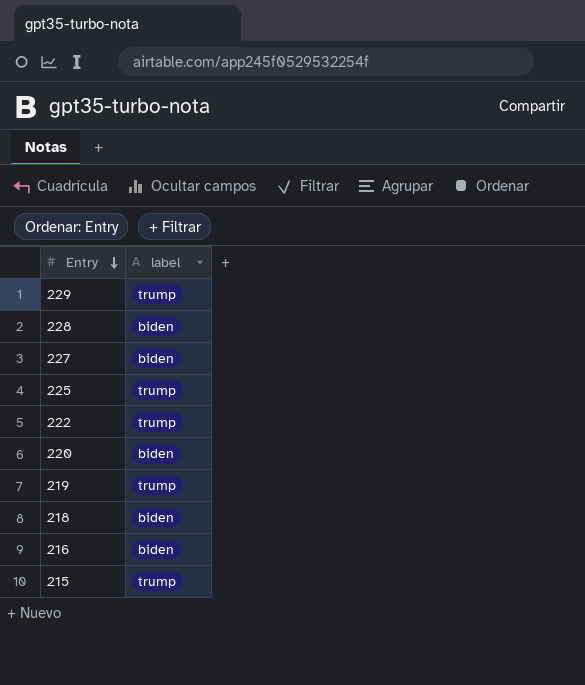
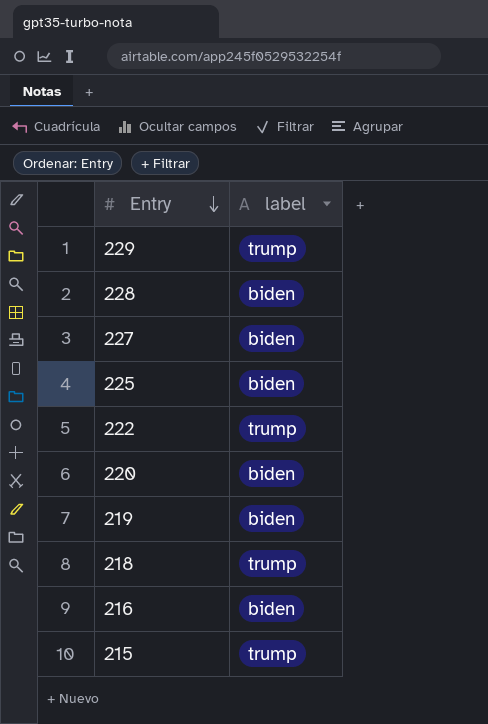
225 | label: trump -> biden
219 | label: trump -> biden
218 | label: biden -> trump

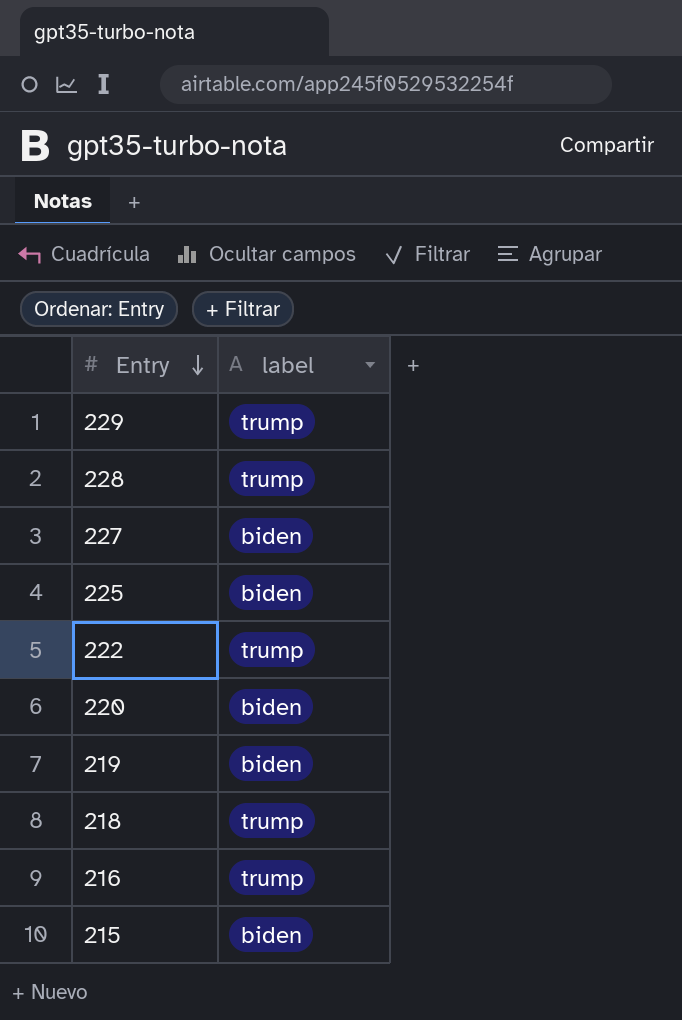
228 | label: biden -> trump
216 | label: biden -> trump
215 | label: trump -> biden

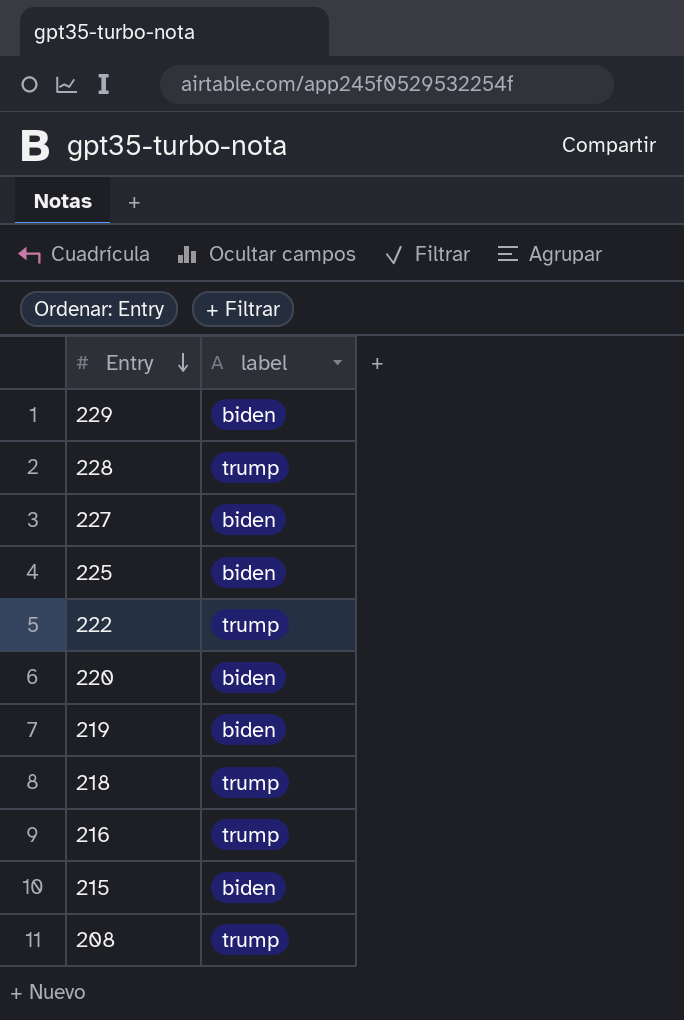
229 | label: trump -> biden
row 208: none -> trump

